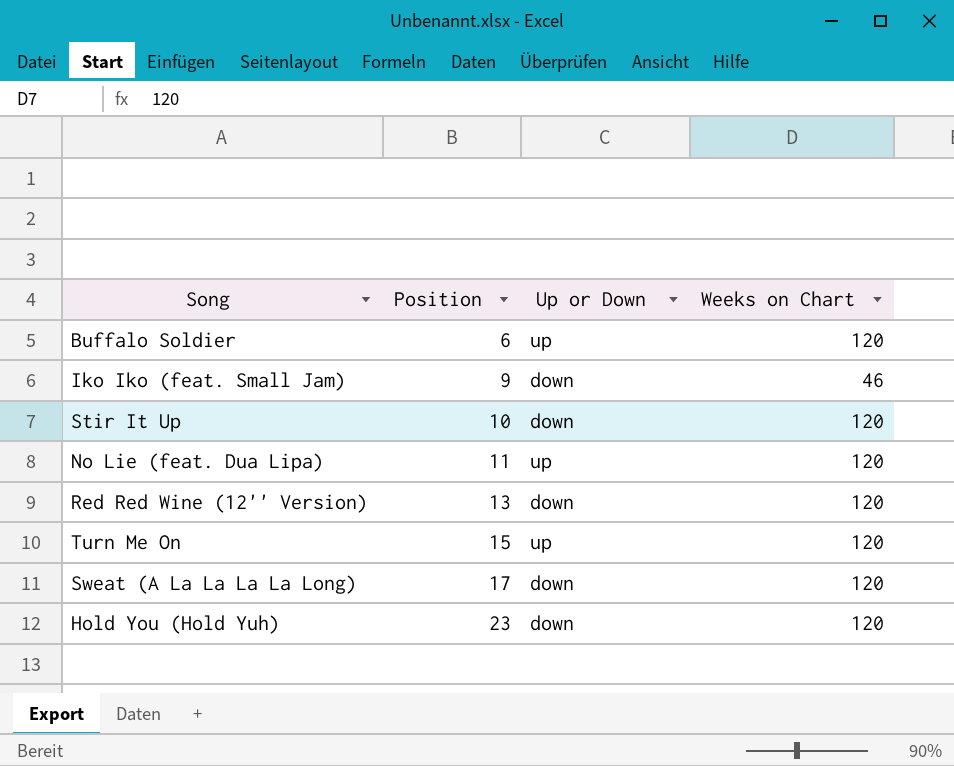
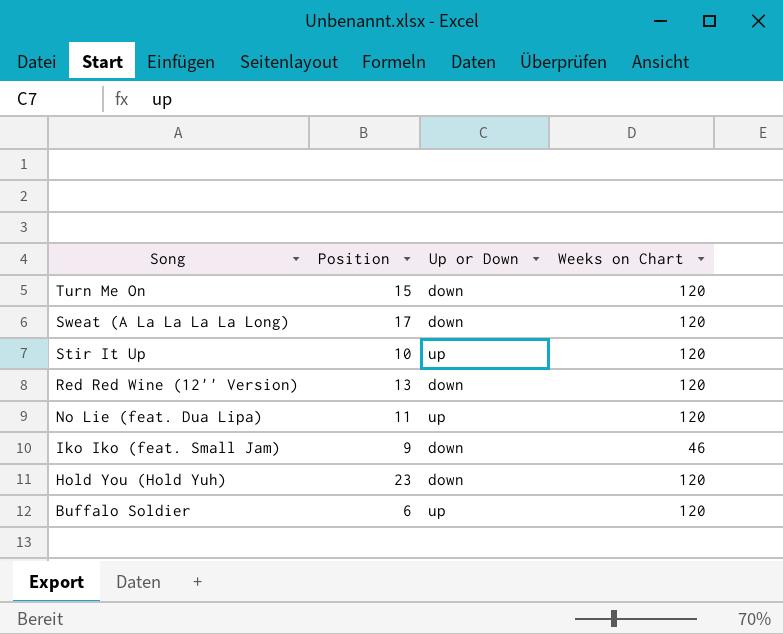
row order: Position ascending -> Song descending
Turn Me On | Up or Down: up -> down
Stir It Up | Up or Down: down -> up

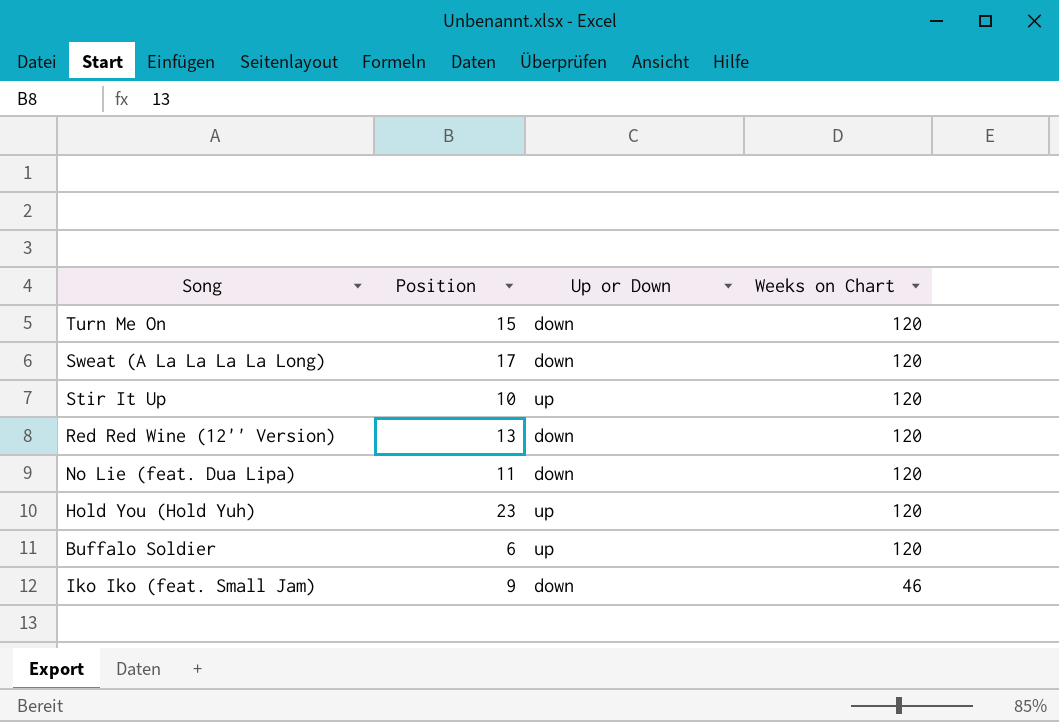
row order: Song descending -> Weeks on Chart descending
No Lie (feat. Dua Lipa) | Up or Down: up -> down
Hold You (Hold Yuh) | Up or Down: down -> up

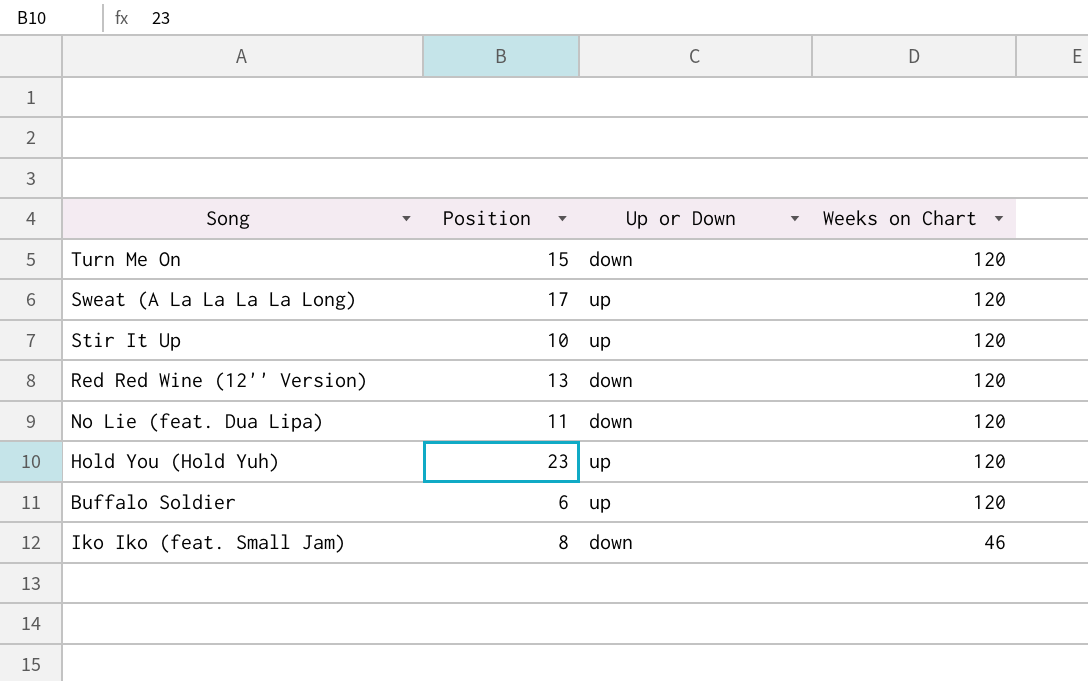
Sweat (A La La La La Long) | Up or Down: down -> up
Iko Iko (feat. Small Jam) | Position: 9 -> 8

